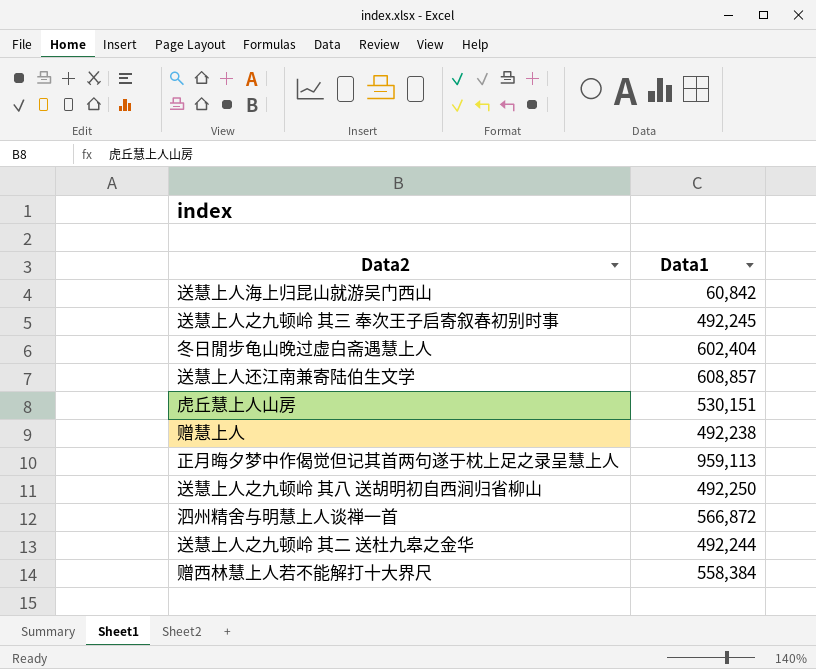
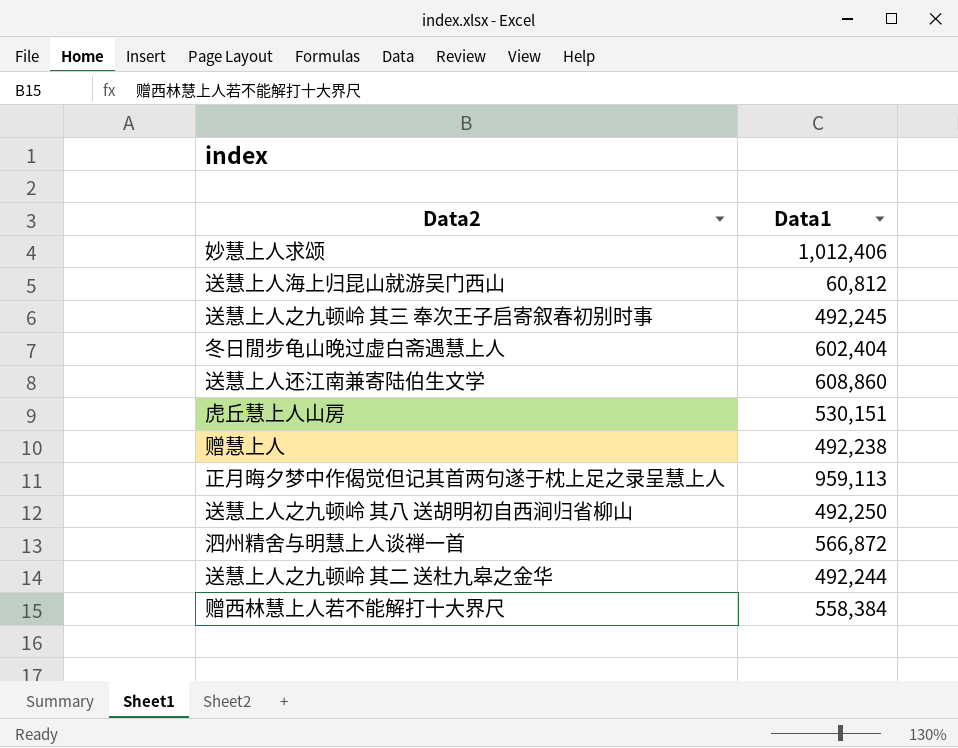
row 妙慧上人求颂: none -> 1,012,406
送慧上人海上归昆山就游吴门西山 | Data1: 60,842 -> 60,812
送慧上人还江南兼寄陆伯生文学 | Data1: 608,857 -> 608,860

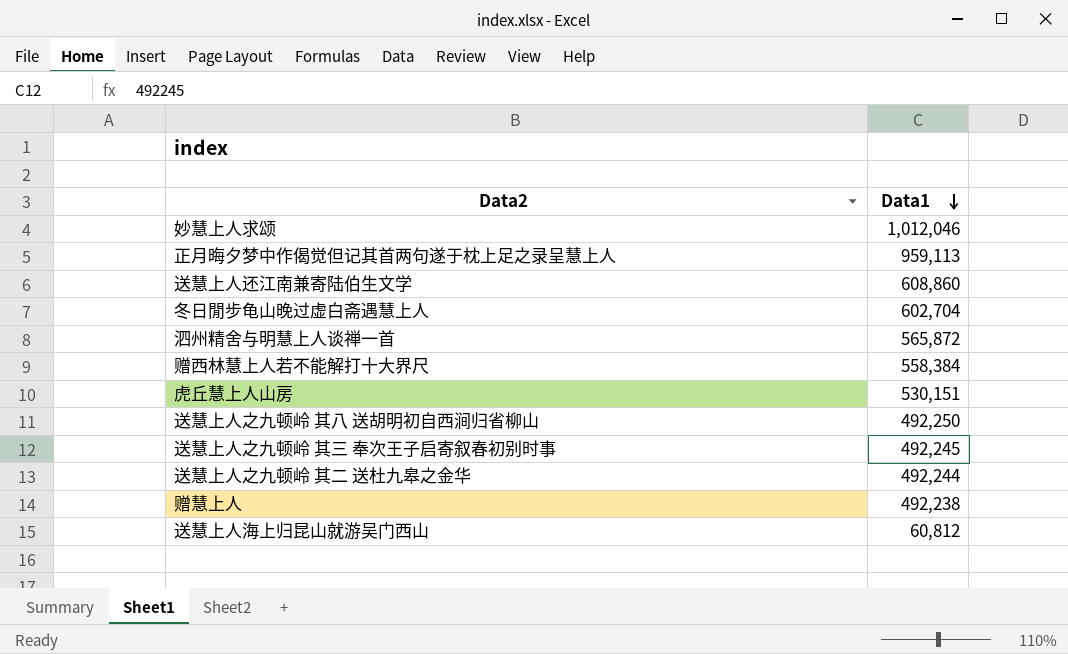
row order: none -> Data1 descending
妙慧上人求颂 | Data1: 1,012,406 -> 1,012,046
冬日閒步龟山晚过虚白斋遇慧上人 | Data1: 602,404 -> 602,704
泗州精舍与明慧上人谈禅一首 | Data1: 566,872 -> 565,872

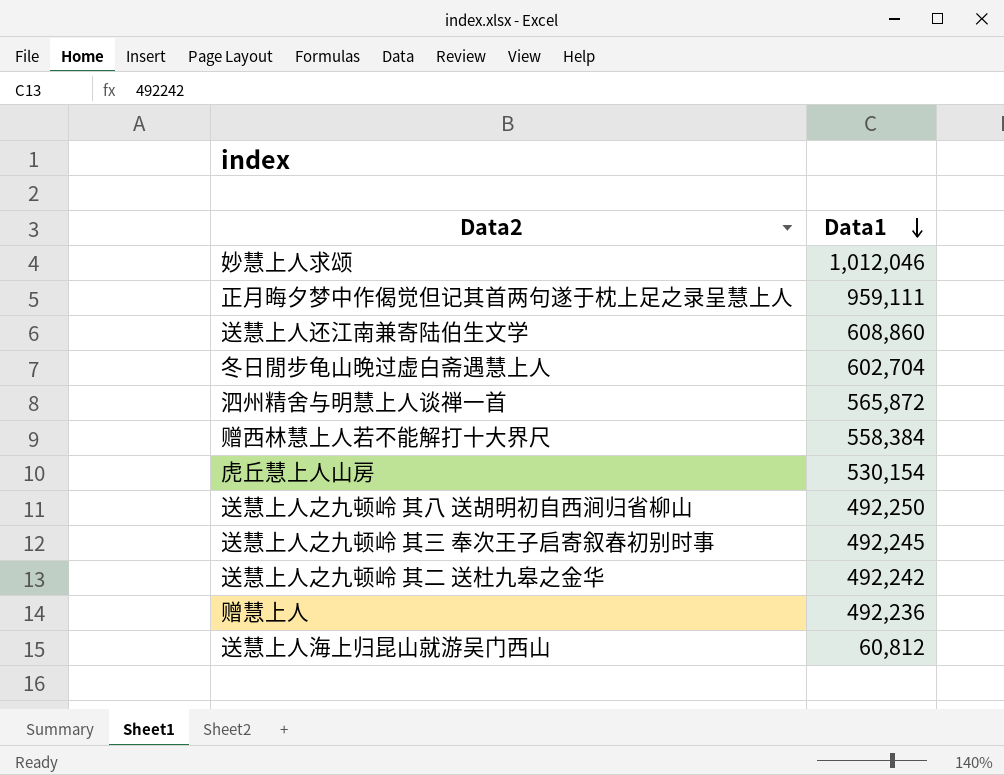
正月晦夕梦中作偈觉但记其首两句遂于枕上足之录呈慧上人 | Data1: 959,113 -> 959,111
虎丘慧上人山房 | Data1: 530,151 -> 530,154
送慧上人之九顿岭 其二 送杜九皋之金华 | Data1: 492,244 -> 492,242
赠慧上人 | Data1: 492,238 -> 492,236

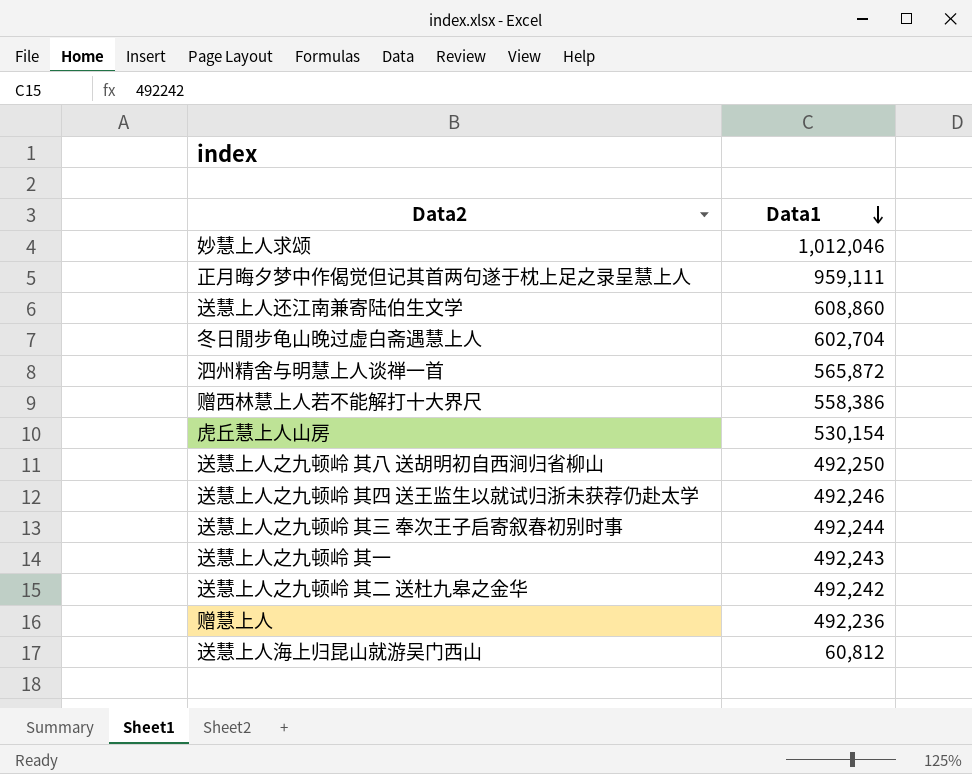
赠西林慧上人若不能解打十大界尺 | Data1: 558,384 -> 558,386
row 送慧上人之九顿岭 其四 送王监生以就试归浙未获荐仍赴太学: none -> 492,246
送慧上人之九顿岭 其三 奉次王子启寄叙春初别时事 | Data1: 492,245 -> 492,244
row 送慧上人之九顿岭 其一: none -> 492,243

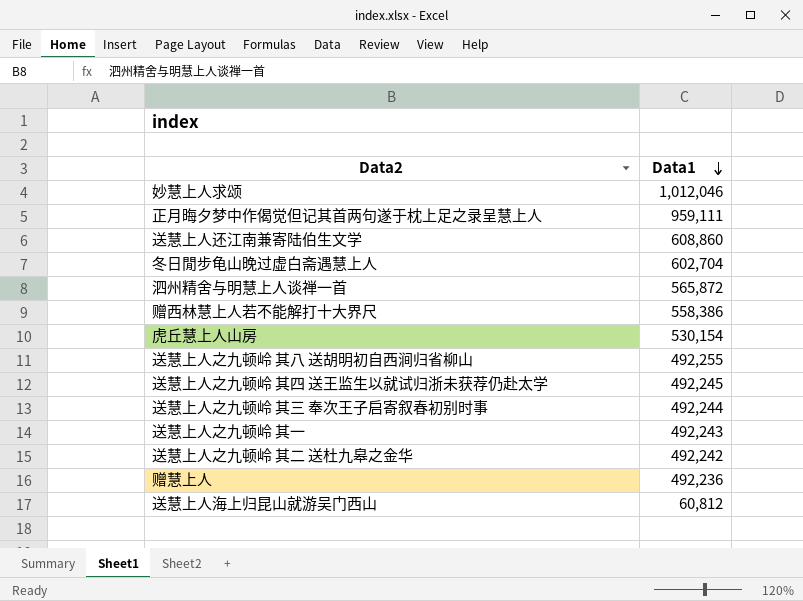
送慧上人之九顿岭 其八 送胡明初自西涧归省柳山 | Data1: 492,250 -> 492,255
送慧上人之九顿岭 其四 送王监生以就试归浙未获荐仍赴太学 | Data1: 492,246 -> 492,245

